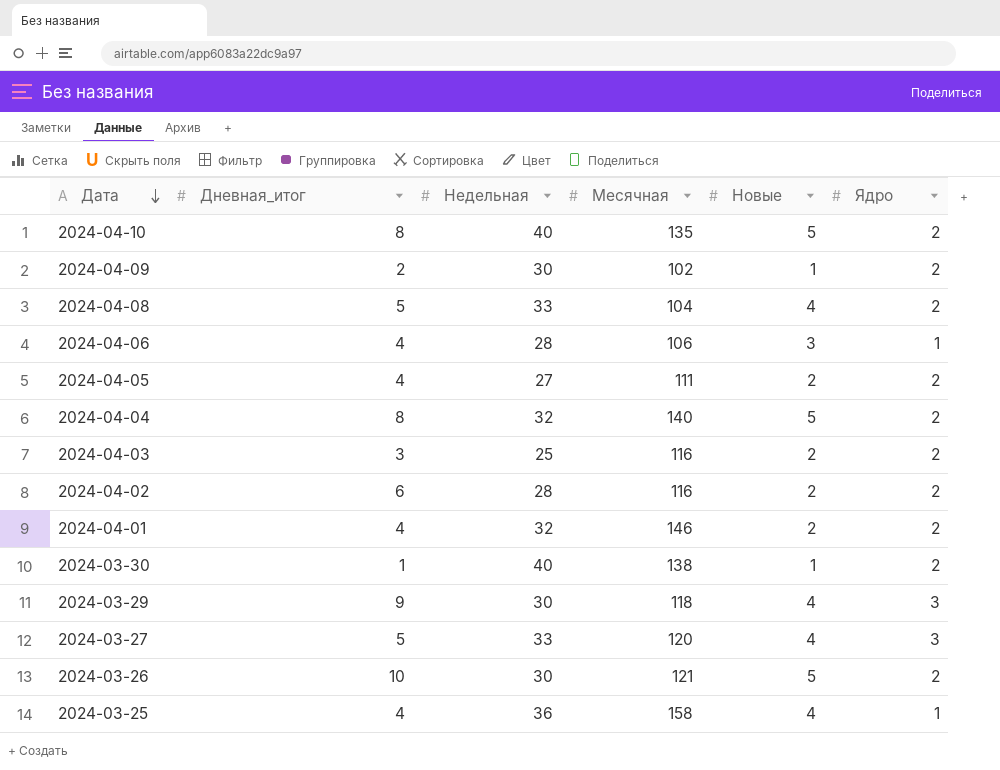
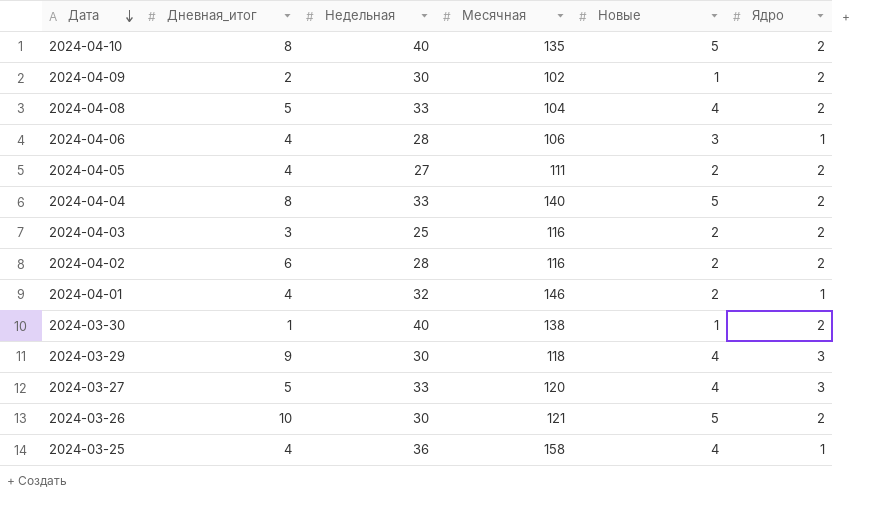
2024-04-04 | Недельная: 32 -> 33
2024-04-01 | Ядро: 2 -> 1

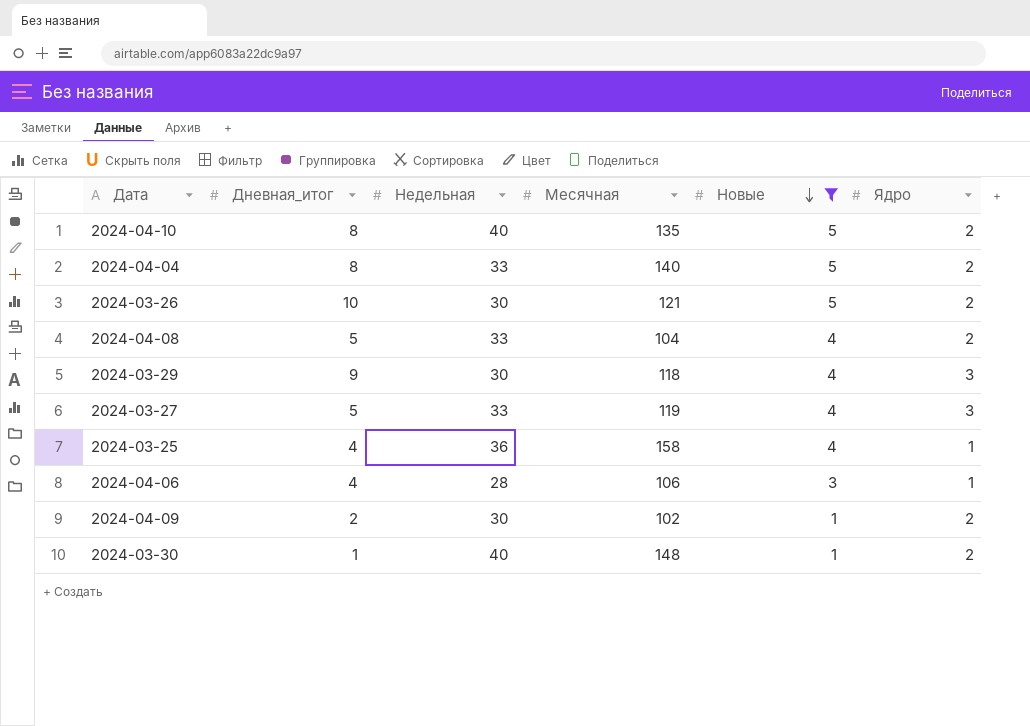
filter: none -> Новые != 2
row order: Дата descending -> Новые descending
2024-03-27 | Месячная: 120 -> 119
2024-03-30 | Месячная: 138 -> 148

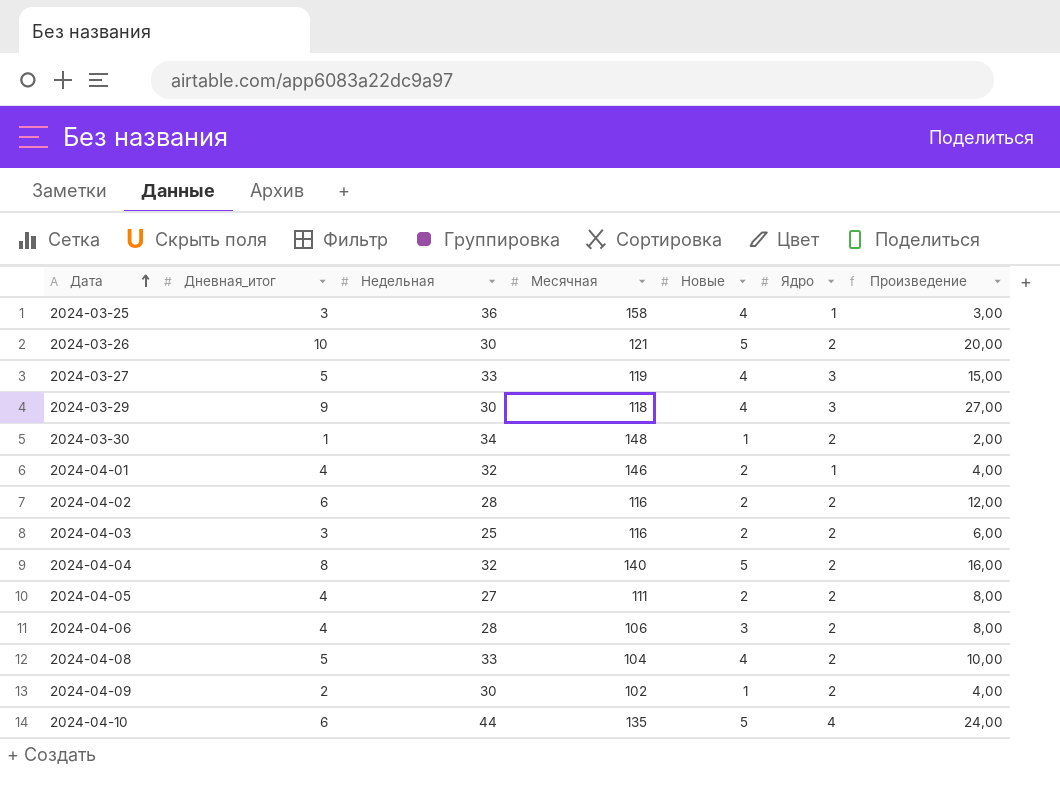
filter: Новые != 2 -> none
row order: Новые descending -> Дата ascending
column Произведение | formula: none -> [Дневная_итог] * [Ядро]
2024-03-25 | Дневная_итог: 4 -> 3
2024-03-30 | Недельная: 40 -> 34
2024-04-04 | Недельная: 33 -> 32
2024-04-06 | Ядро: 1 -> 2
2024-04-10 | Дневная_итог: 8 -> 6
2024-04-10 | Недельная: 40 -> 44
2024-04-10 | Ядро: 2 -> 4

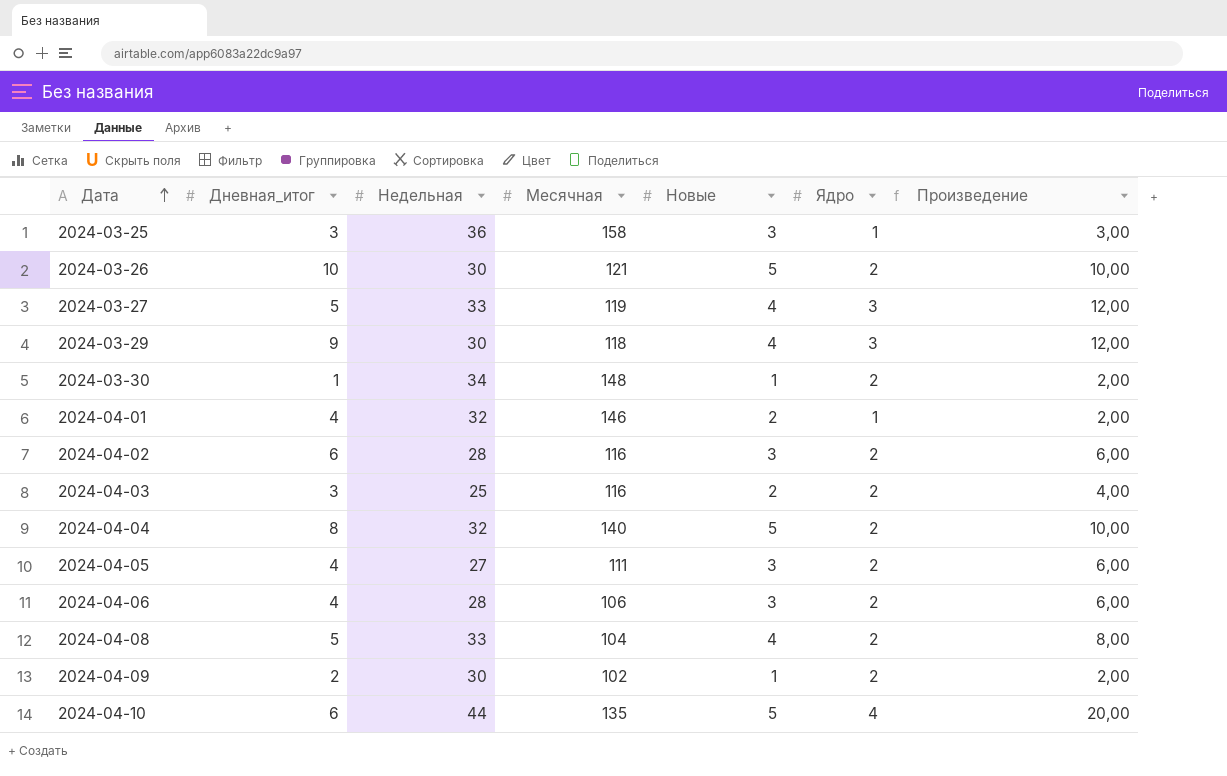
column Произведение | formula: [Дневная_итог] * [Ядро] -> [Новые] * [Ядро]
2024-03-25 | Новые: 4 -> 3
2024-04-02 | Новые: 2 -> 3
2024-04-05 | Новые: 2 -> 3

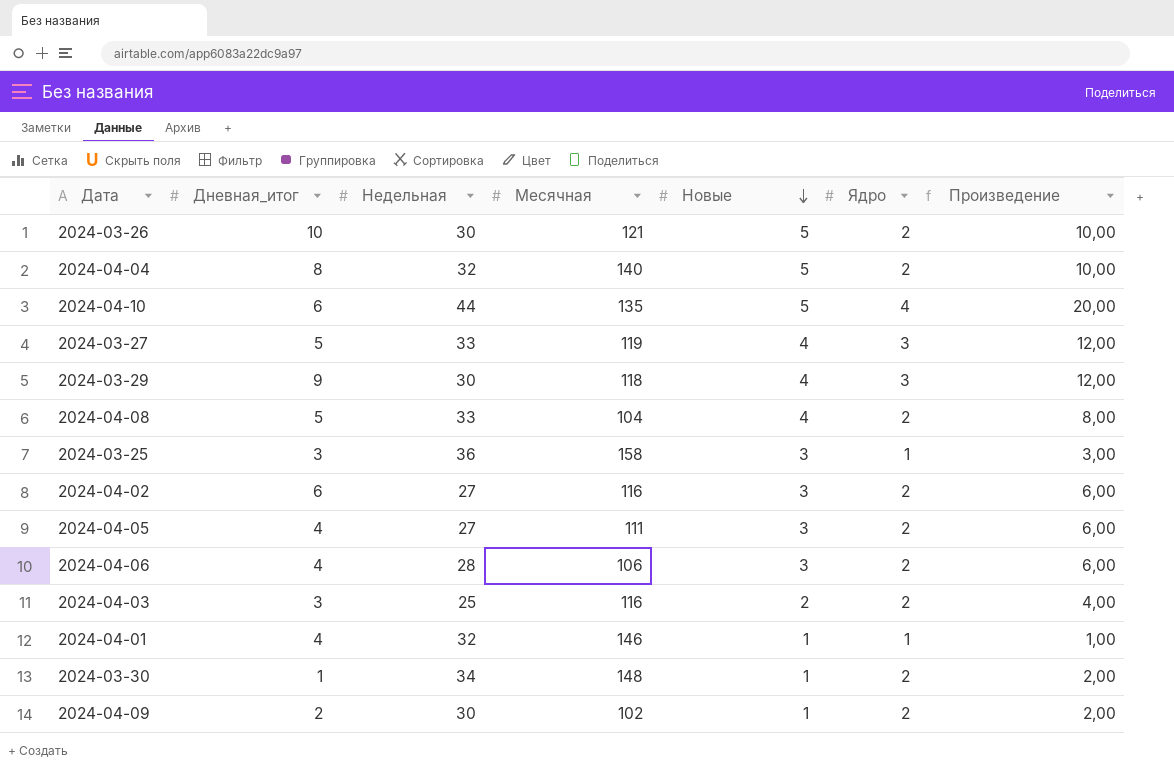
row order: Дата ascending -> Новые descending
2024-04-02 | Недельная: 28 -> 27
2024-04-01 | Новые: 2 -> 1
2024-04-01 | Произведение: 2,00 -> 1,00

